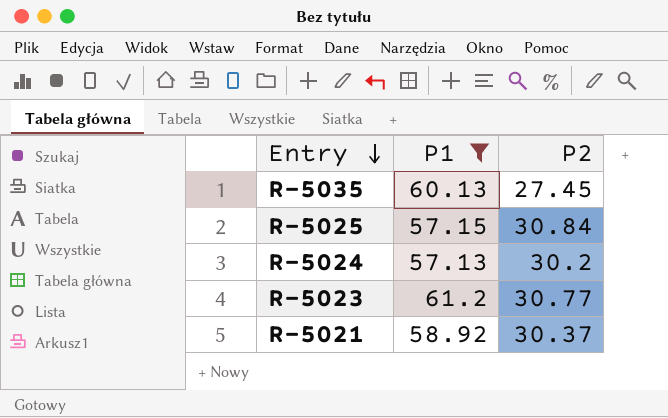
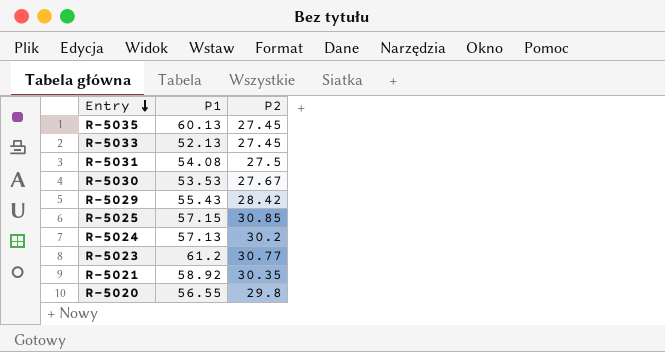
filter: P1 >= 57.13 -> none
R-5025 | P2: 30.84 -> 30.85
R-5021 | P2: 30.37 -> 30.35

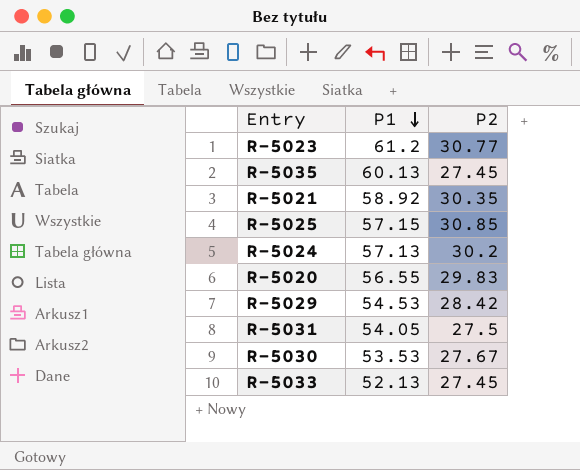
row order: Entry descending -> P1 descending
R-5020 | P2: 29.8 -> 29.83
R-5029 | P1: 55.43 -> 54.53
R-5031 | P1: 54.08 -> 54.05

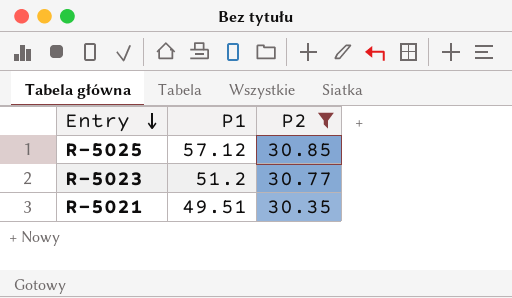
filter: none -> P2 >= 30.35
row order: P1 descending -> Entry descending
R-5025 | P1: 57.15 -> 57.12
R-5023 | P1: 61.2 -> 51.2
R-5021 | P1: 58.92 -> 49.51

